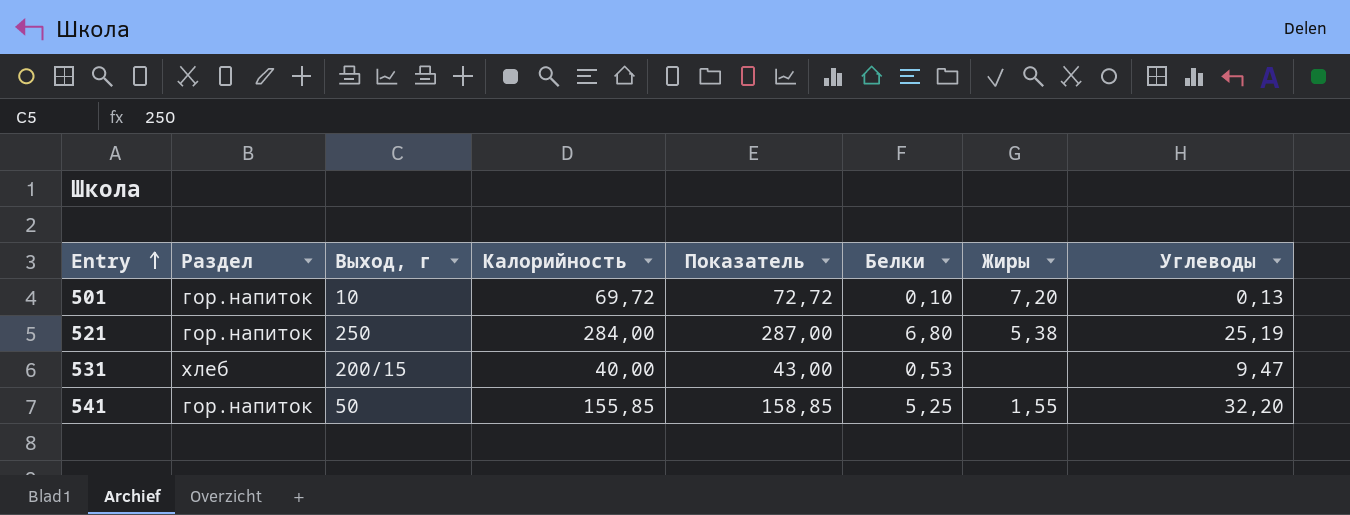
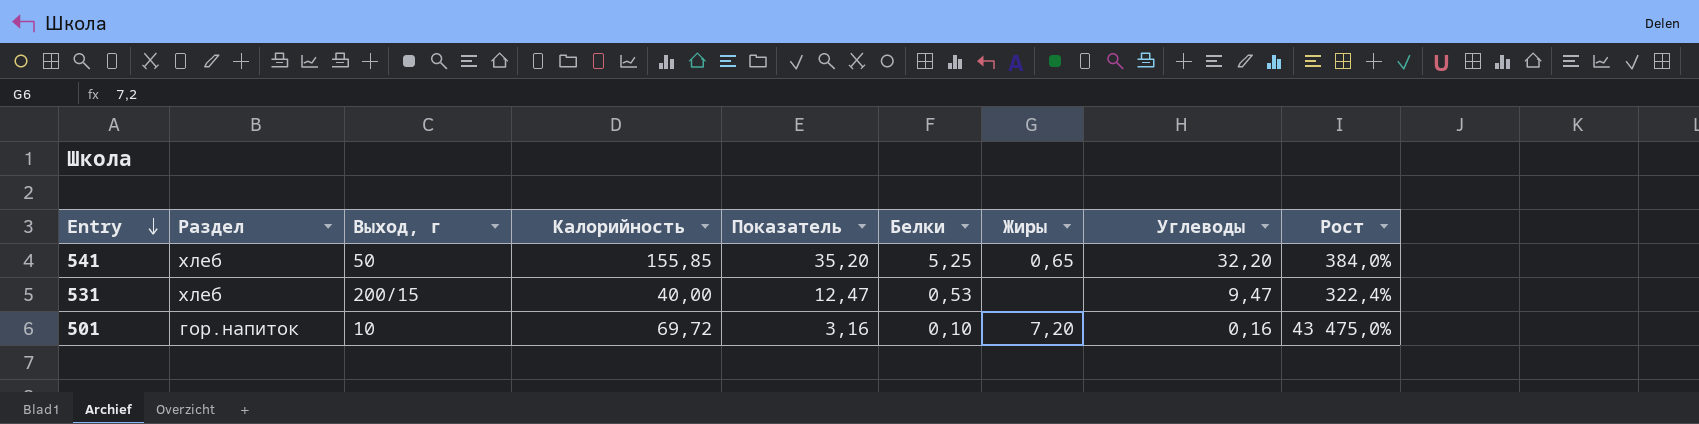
row order: Entry ascending -> Entry descending
column Показатель | formula: [Калорийность] + 3 -> [Углеводы] + 3
column Рост | formula: none -> ([Калорийность] - [Углеводы]) / [Углеводы]
row 521: гор.напиток | 250 | 284,00 | 287,00 | 6,80 | 5,38 | 25,19 -> none
541 | Раздел: гор.напиток -> хлеб
541 | Жиры: 1,55 -> 0,65
501 | Углеводы: 0,13 -> 0,16

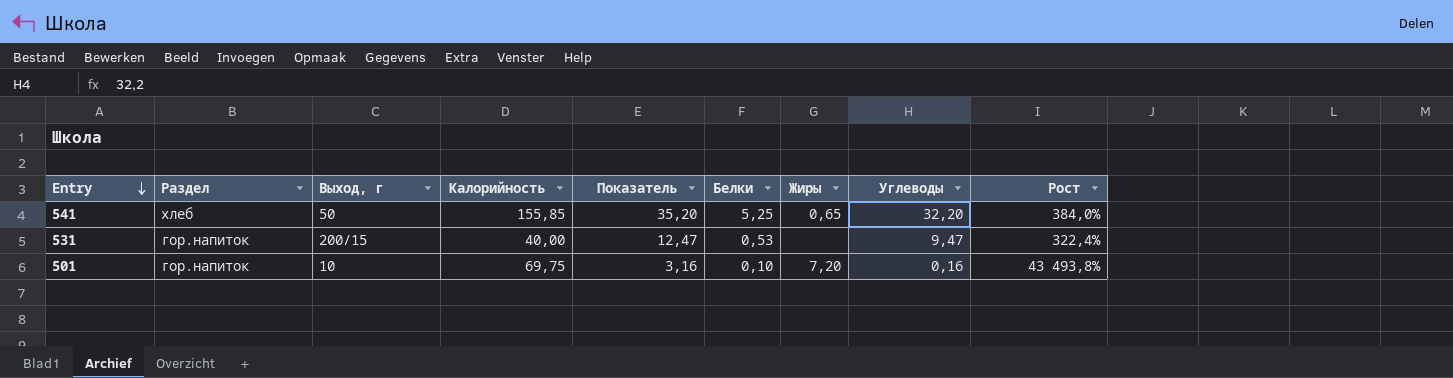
531 | Раздел: хлеб -> гор.напиток
501 | Калорийность: 69,72 -> 69,75
501 | Рост: 43 475,0% -> 43 493,8%

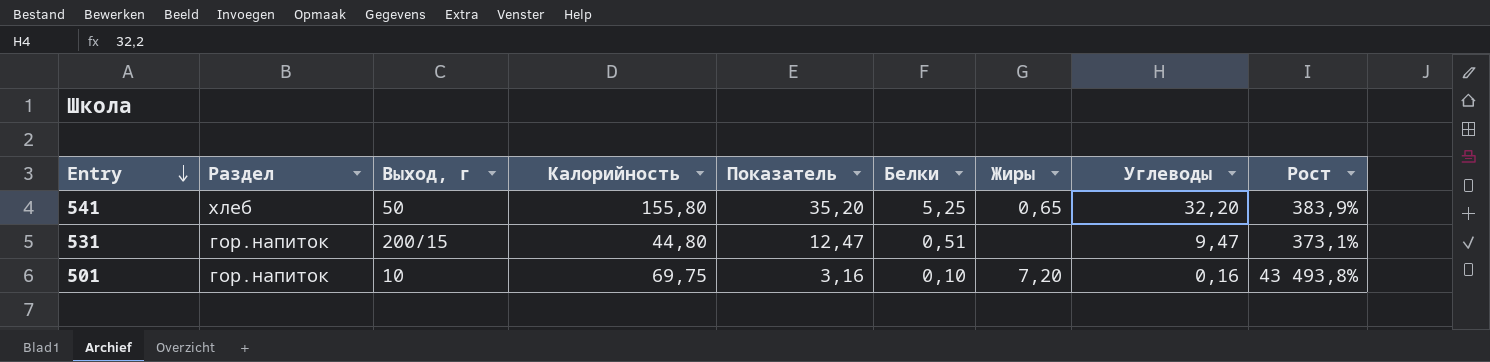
541 | Калорийность: 155,85 -> 155,80
541 | Рост: 384,0% -> 383,9%
531 | Калорийность: 40,00 -> 44,80
531 | Белки: 0,53 -> 0,51
531 | Рост: 322,4% -> 373,1%

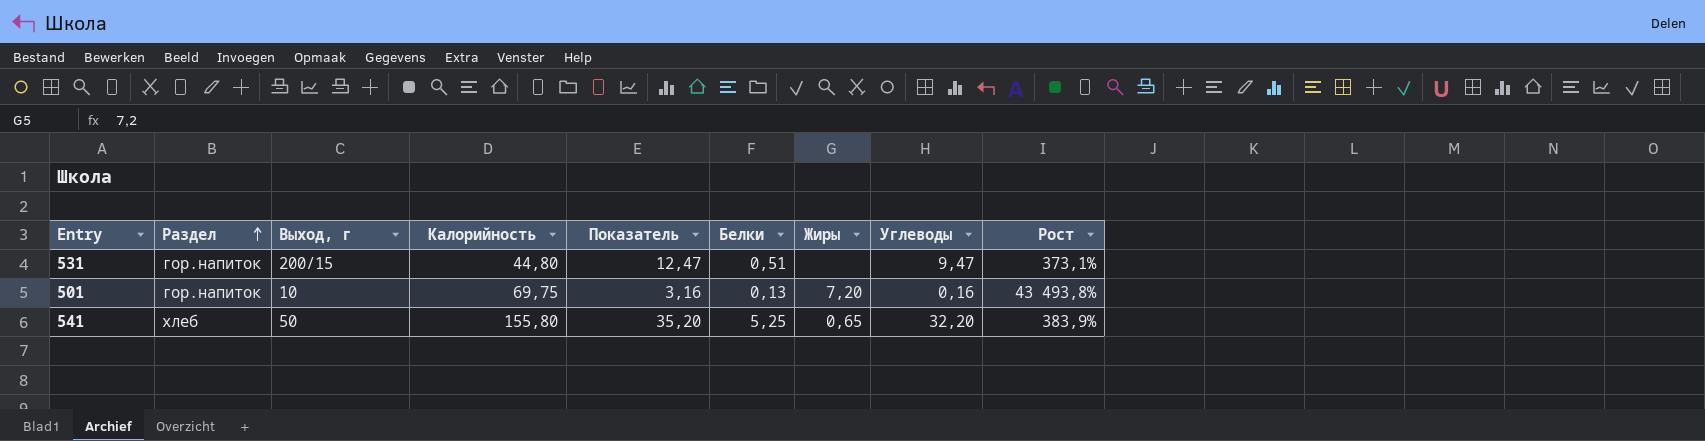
row order: Entry descending -> Раздел ascending
501 | Белки: 0,10 -> 0,13

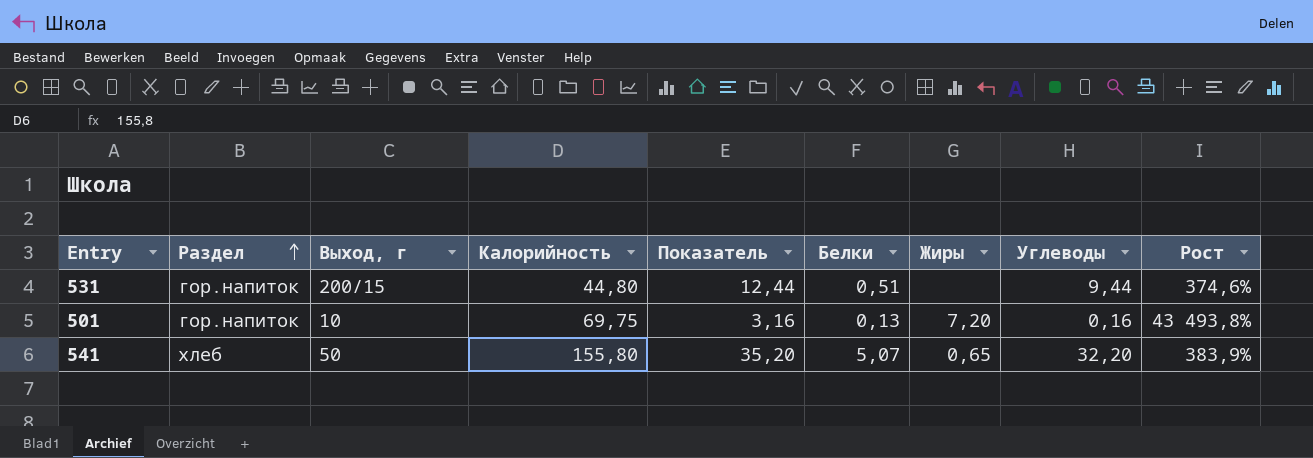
531 | Показатель: 12,47 -> 12,44
531 | Углеводы: 9,47 -> 9,44
531 | Рост: 373,1% -> 374,6%
541 | Белки: 5,25 -> 5,07

